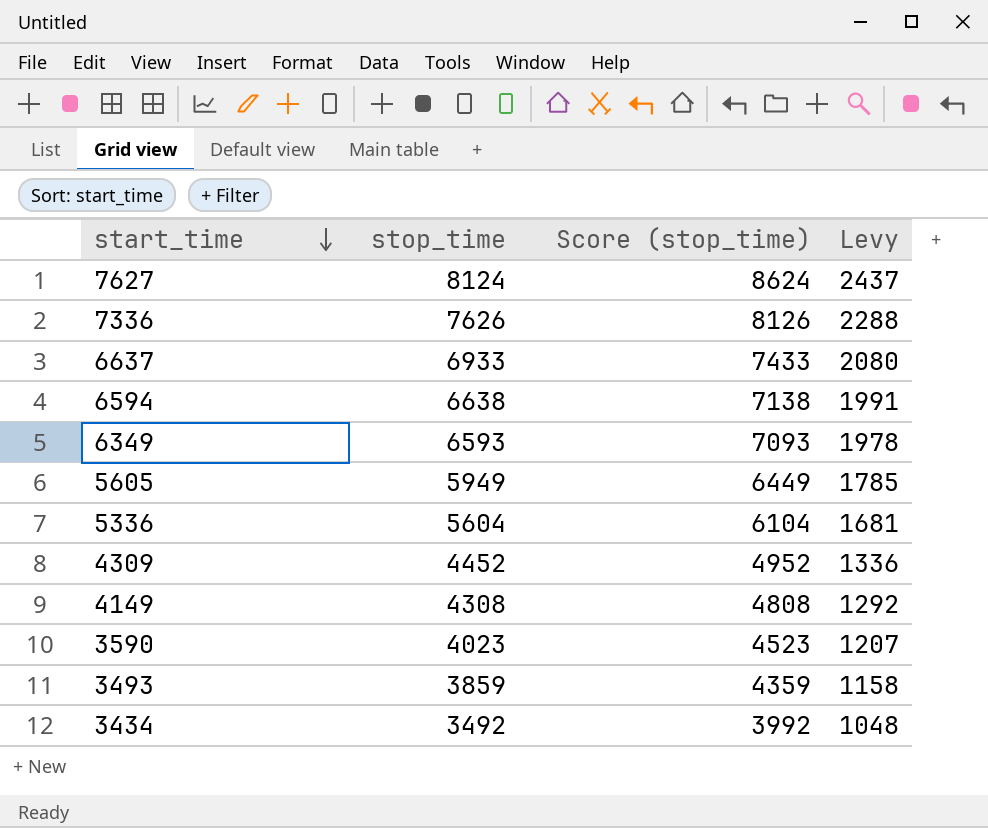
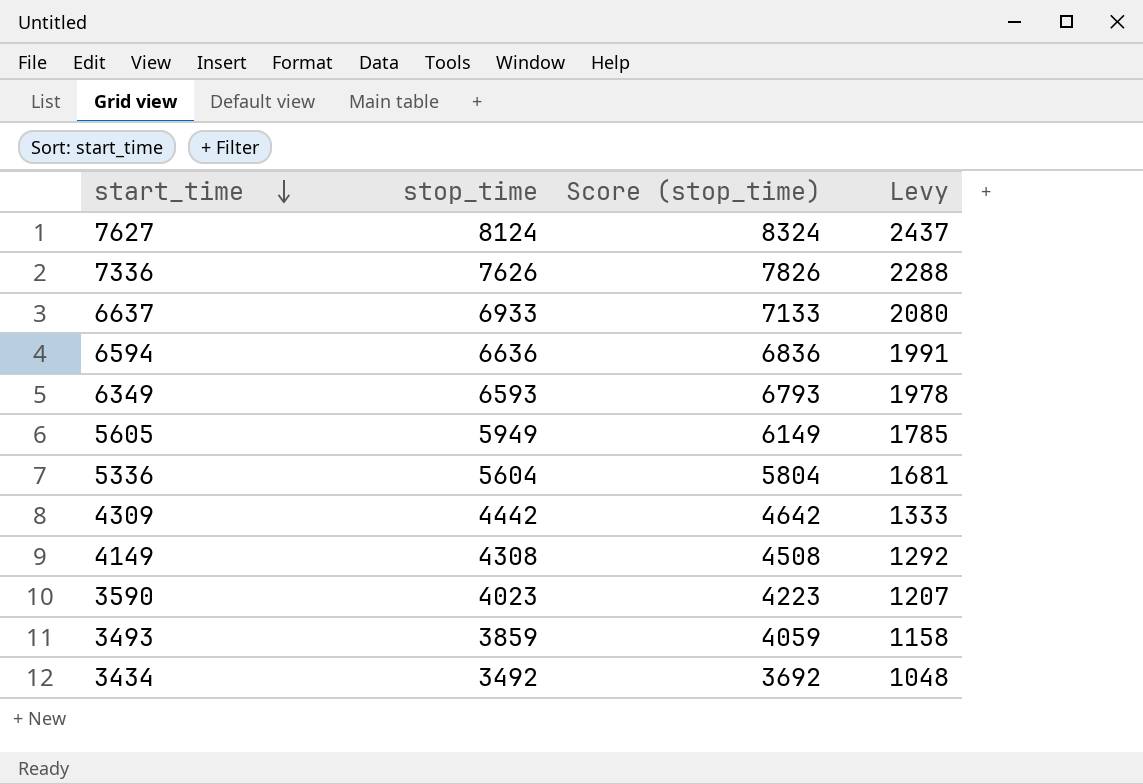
column Score (stop_time) | formula: [stop_time] + 500 -> [stop_time] + 200
6594 | stop_time: 6638 -> 6636
4309 | stop_time: 4452 -> 4442
4309 | Levy: 1336 -> 1333

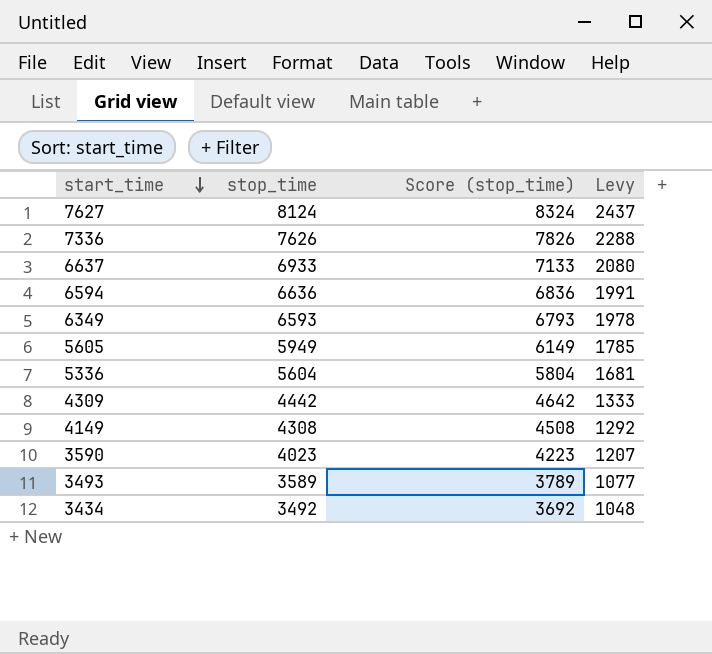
3493 | stop_time: 3859 -> 3589
3493 | Score (stop_time): 4059 -> 3789
3493 | Levy: 1158 -> 1077

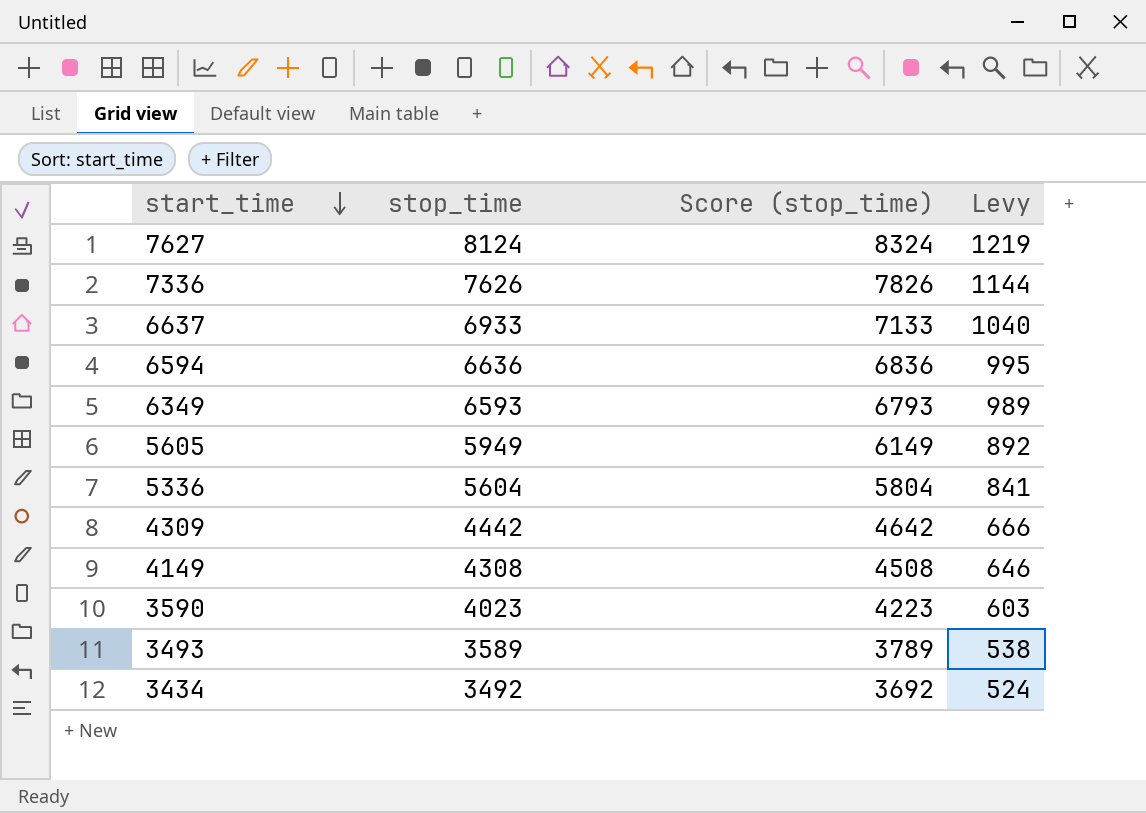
column Levy | formula: [stop_time] * 0.3 -> [stop_time] * 0.15

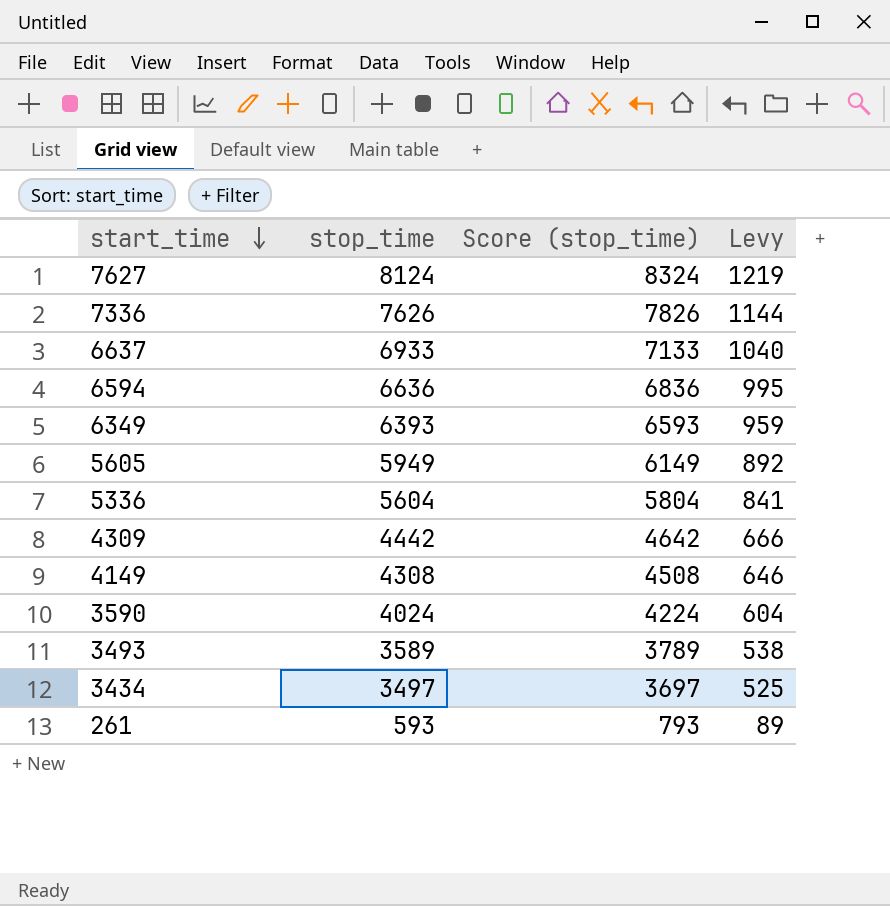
6349 | stop_time: 6593 -> 6393
6349 | Score (stop_time): 6793 -> 6593
6349 | Levy: 989 -> 959
3590 | stop_time: 4023 -> 4024
3590 | Score (stop_time): 4223 -> 4224
3590 | Levy: 603 -> 604
3434 | stop_time: 3492 -> 3497
3434 | Score (stop_time): 3692 -> 3697
3434 | Levy: 524 -> 525
row 261: none -> 593 | 793 | 89

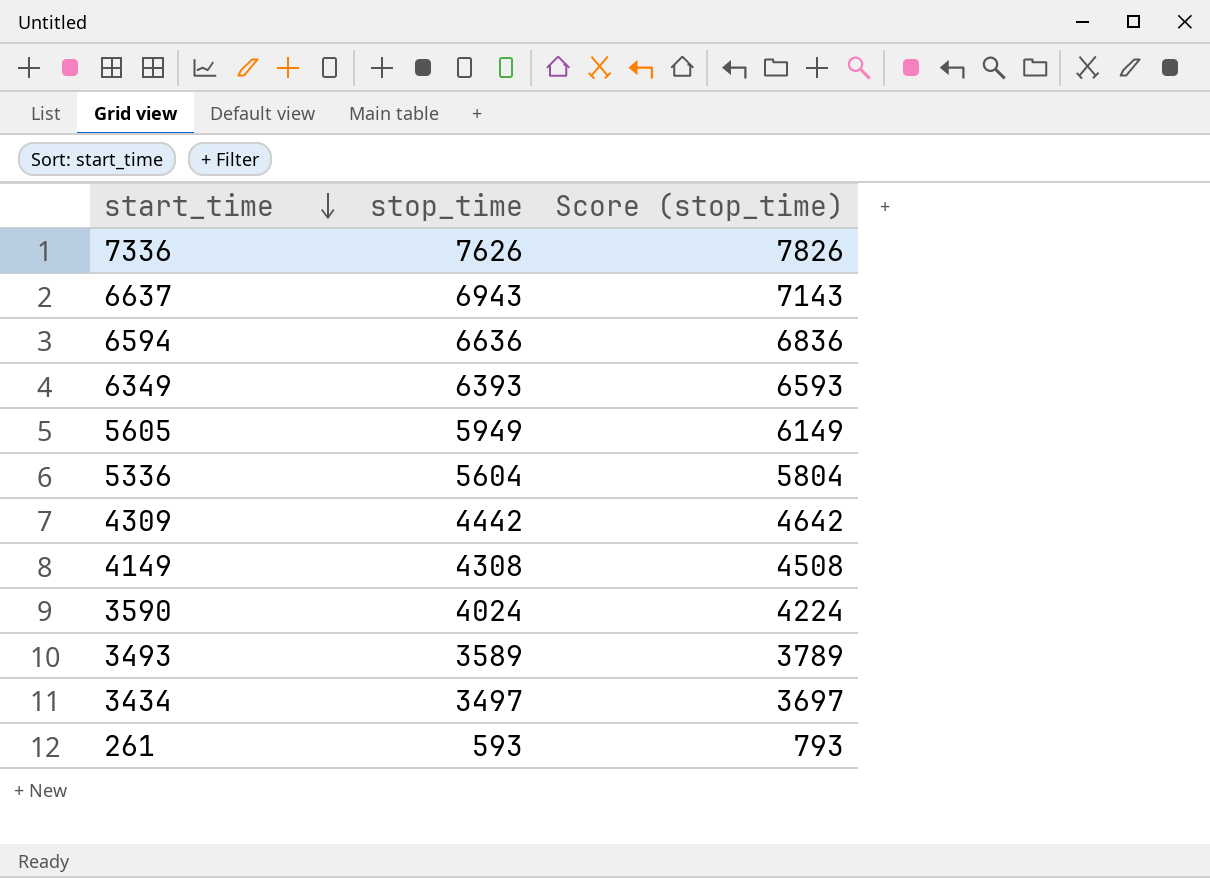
column Levy | formula: [stop_time] * 0.15 -> none
row 7627: 8124 | 8324 | 1219 -> none
6637 | stop_time: 6933 -> 6943
6637 | Score (stop_time): 7133 -> 7143

